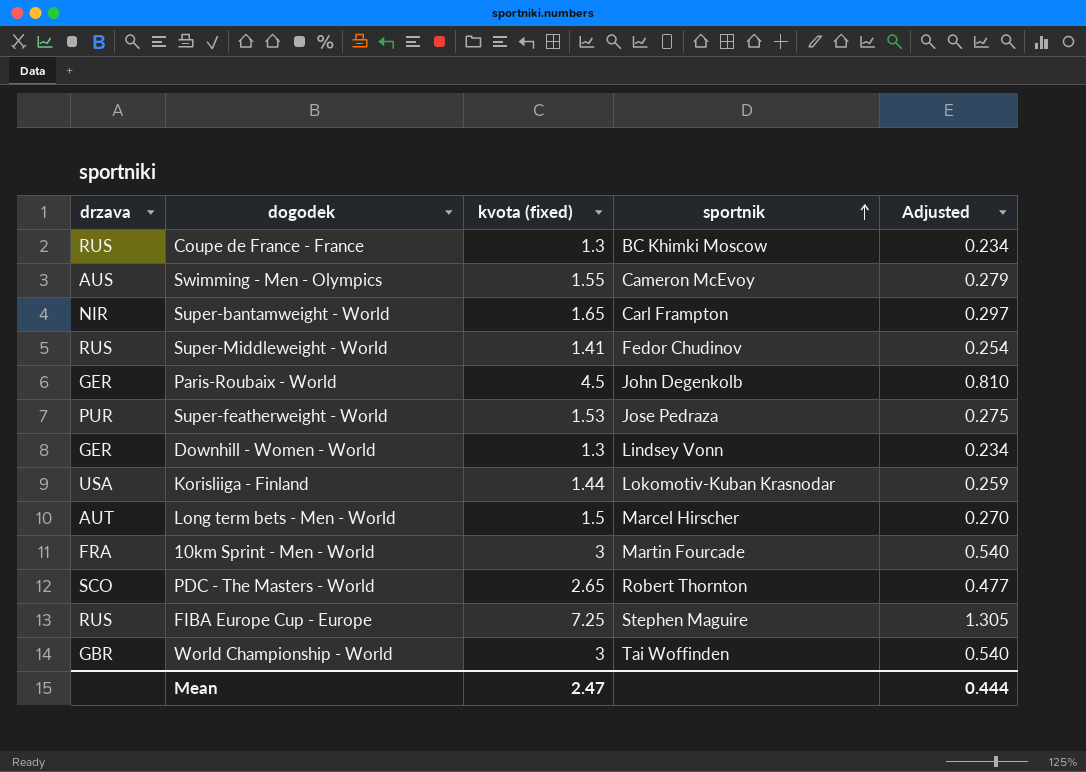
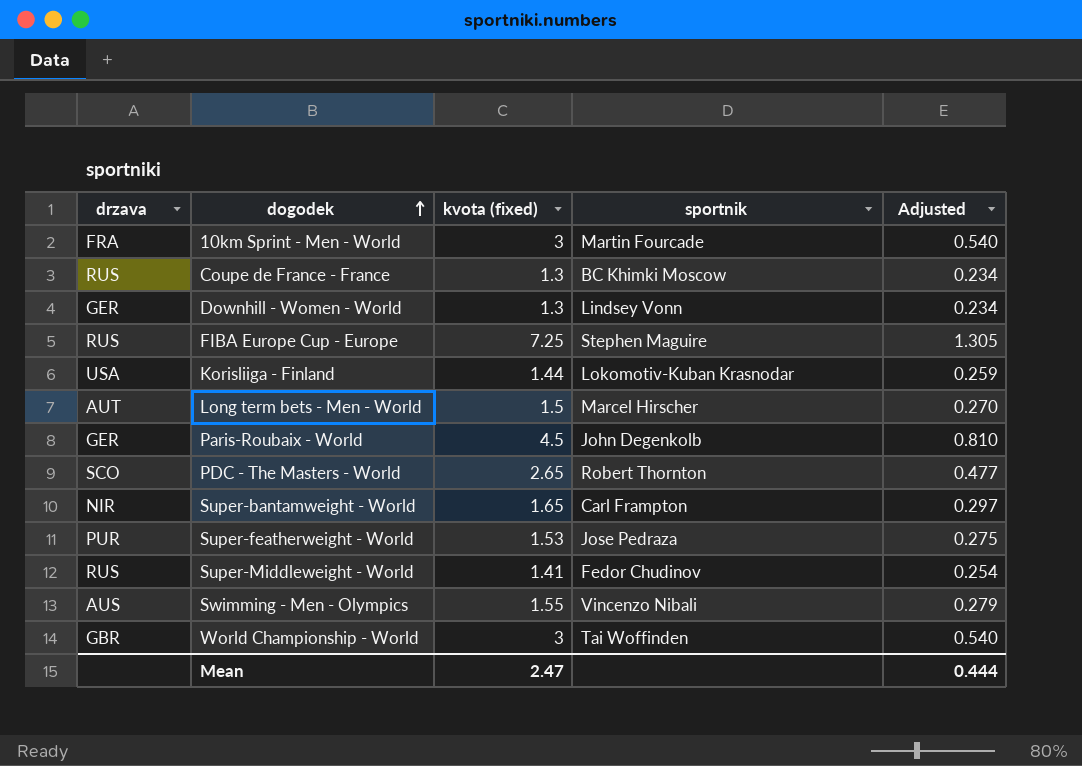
row order: sportnik ascending -> dogodek ascending
Swimming - Men - Olympics | sportnik: Cameron McEvoy -> Vincenzo Nibali

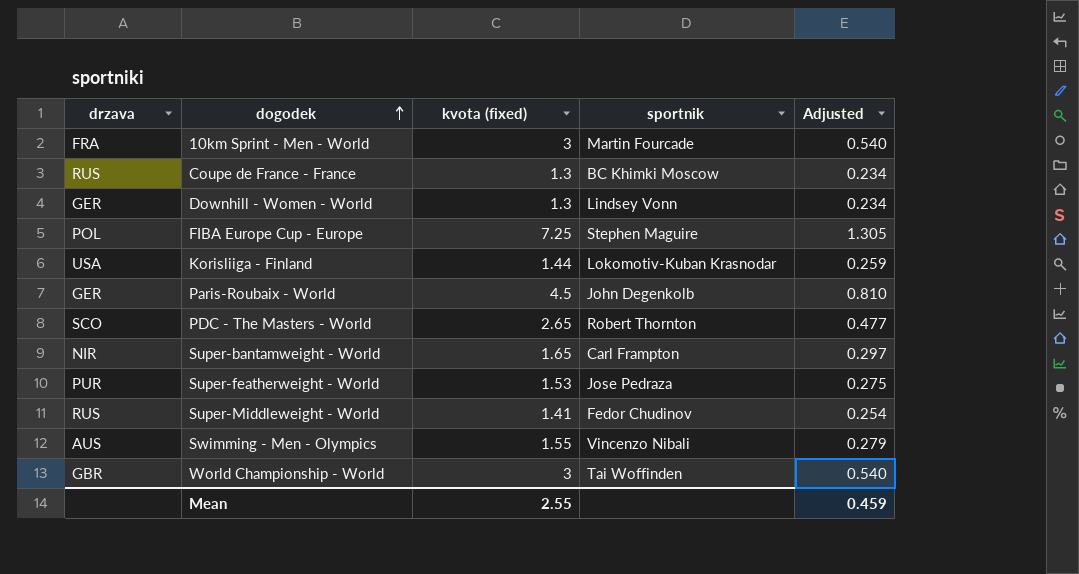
row Long term bets - Men - World: AUT | 1.5 | Marcel Hirscher | 0.270 -> none
FIBA Europe Cup - Europe | drzava: RUS -> POL
Mean | kvota (fixed): 2.47 -> 2.55
Mean | Adjusted: 0.444 -> 0.459

